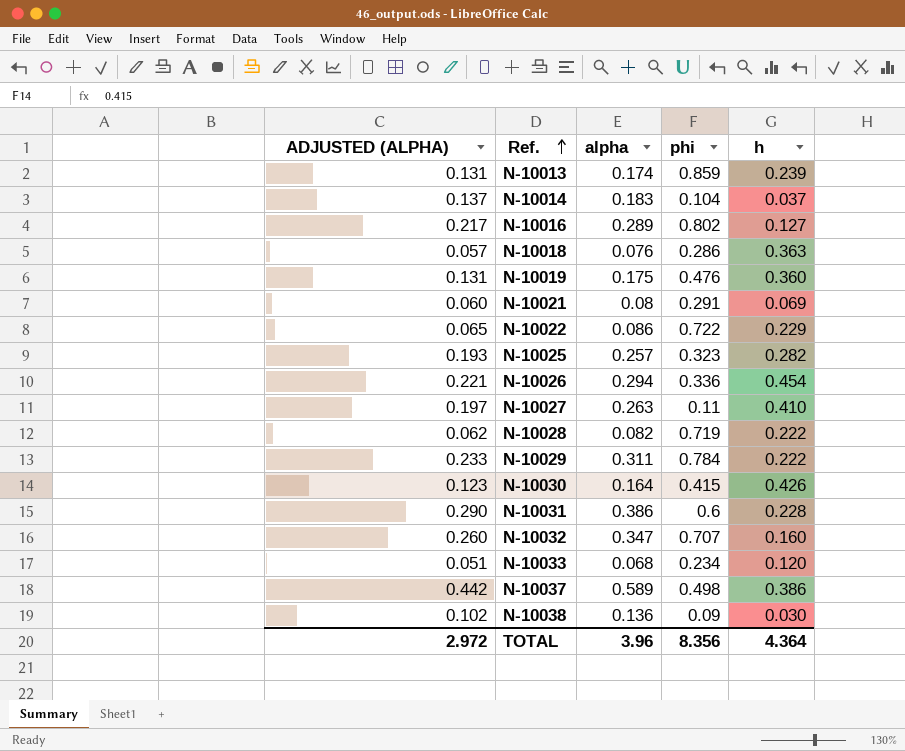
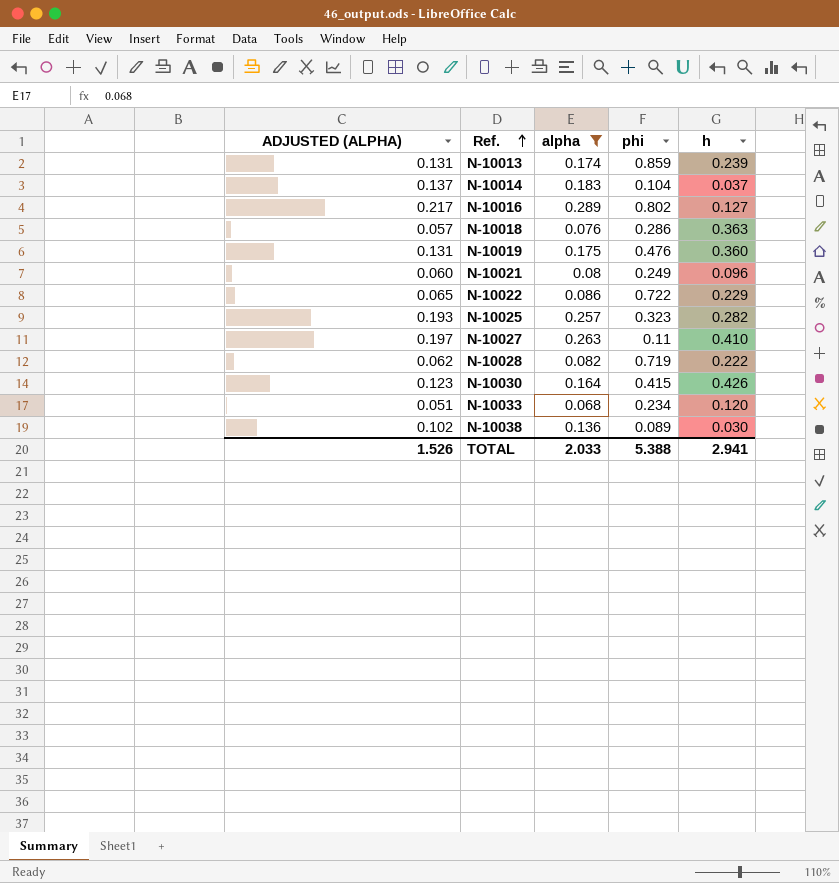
filter: none -> alpha <= 0.289
N-10021 | phi: 0.291 -> 0.249
N-10021 | h: 0.069 -> 0.096
N-10038 | phi: 0.09 -> 0.089
TOTAL | ADJUSTED (ALPHA): 2.972 -> 1.526
TOTAL | alpha: 3.96 -> 2.033
TOTAL | phi: 8.356 -> 5.388
TOTAL | h: 4.364 -> 2.941

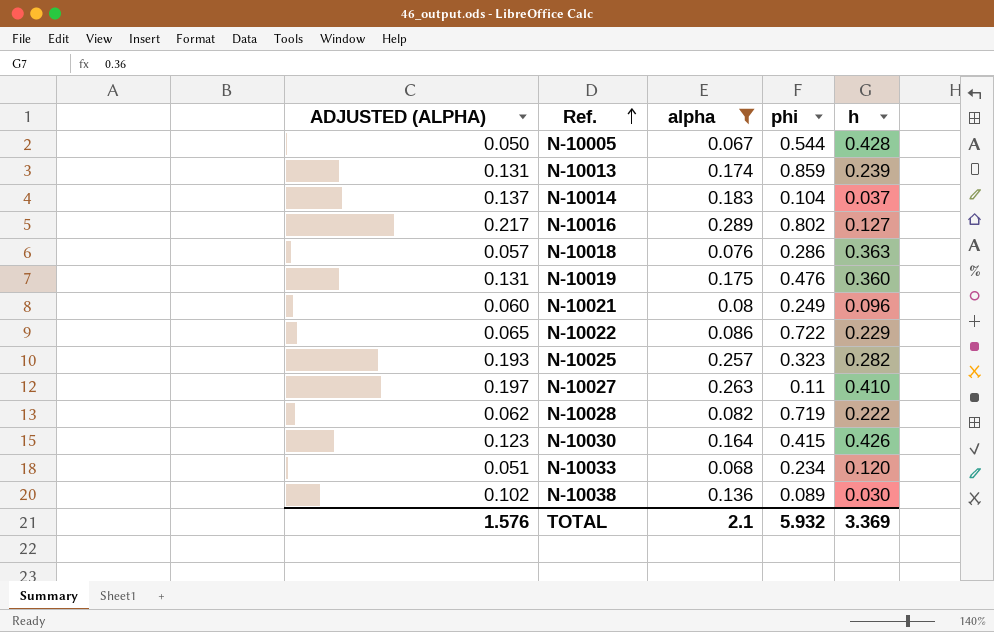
row N-10005: none -> 0.050 | 0.067 | 0.544 | 0.428
TOTAL | ADJUSTED (ALPHA): 1.526 -> 1.576
TOTAL | alpha: 2.033 -> 2.1
TOTAL | phi: 5.388 -> 5.932
TOTAL | h: 2.941 -> 3.369

